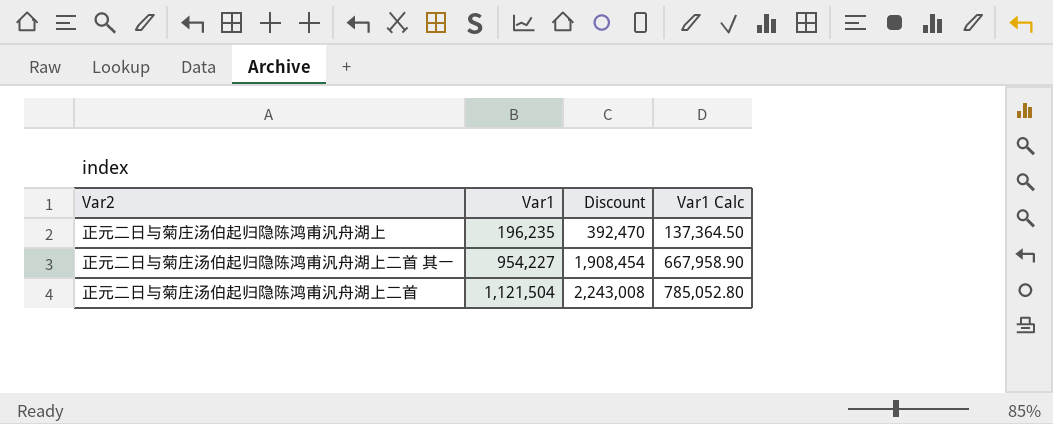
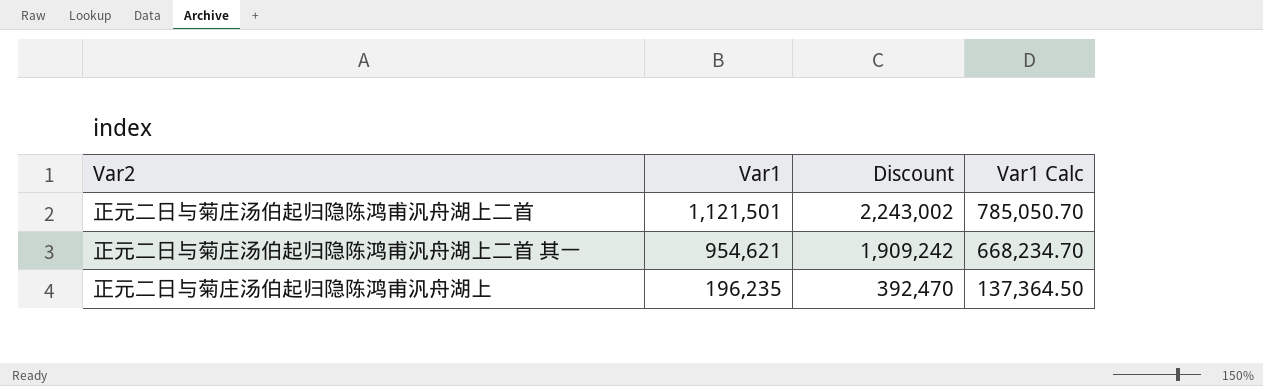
row order: Var1 ascending -> Var1 descending
正元二日与菊庄汤伯起归隐陈鸿甫汎舟湖上二首 | Var1: 1,121,504 -> 1,121,501
正元二日与菊庄汤伯起归隐陈鸿甫汎舟湖上二首 | Discount: 2,243,008 -> 2,243,002
正元二日与菊庄汤伯起归隐陈鸿甫汎舟湖上二首 | Var1 Calc: 785,052.80 -> 785,050.70
正元二日与菊庄汤伯起归隐陈鸿甫汎舟湖上二首 其一 | Var1: 954,227 -> 954,621
正元二日与菊庄汤伯起归隐陈鸿甫汎舟湖上二首 其一 | Discount: 1,908,454 -> 1,909,242
正元二日与菊庄汤伯起归隐陈鸿甫汎舟湖上二首 其一 | Var1 Calc: 667,958.90 -> 668,234.70

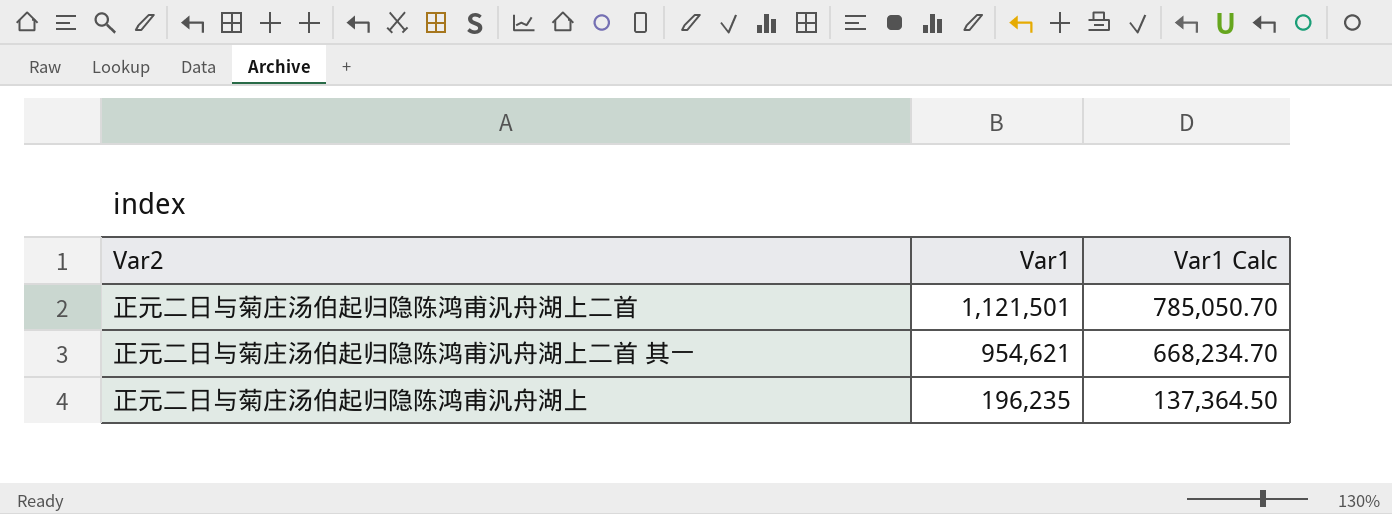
column Discount | formula: [Var1] * 2 -> none

